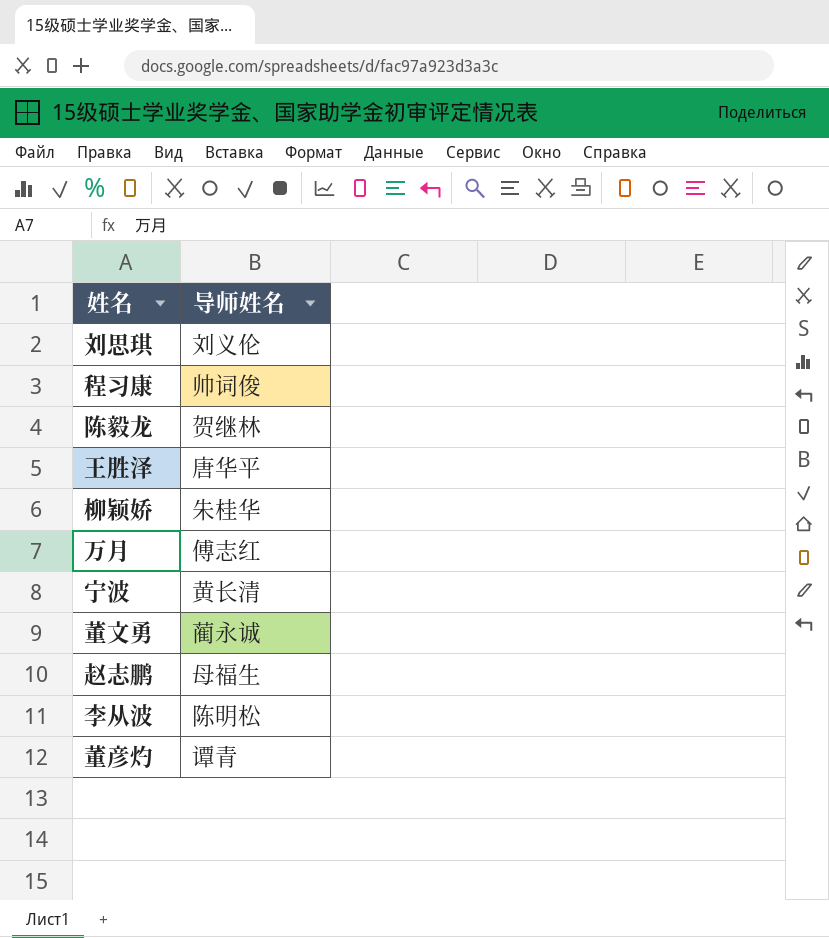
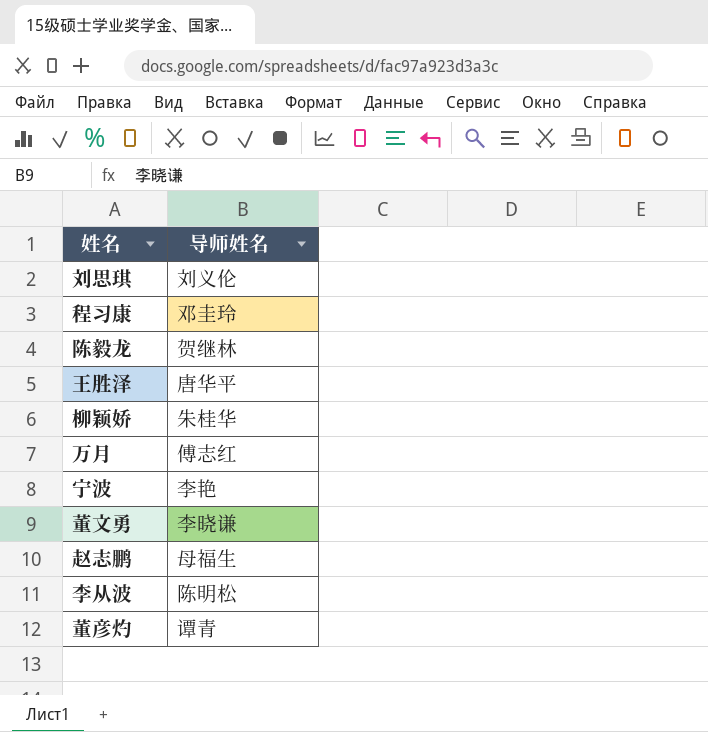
程习康 | 导师姓名: 帅词俊 -> 邓圭玲
宁波 | 导师姓名: 黄长清 -> 李艳
董文勇 | 导师姓名: 蔺永诚 -> 李晓谦

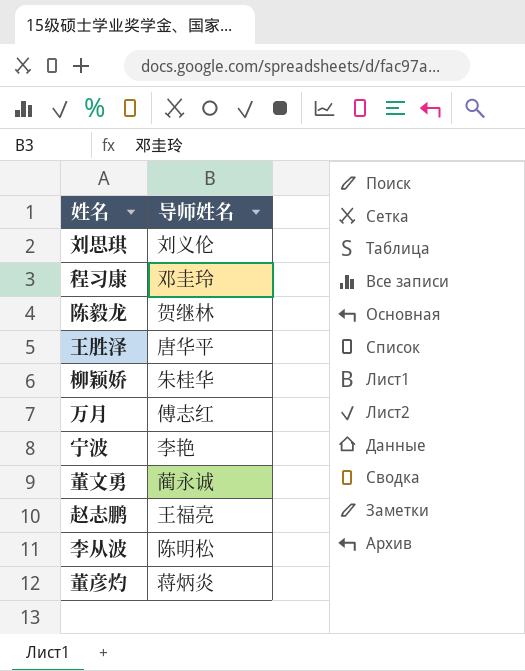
董文勇 | 导师姓名: 李晓谦 -> 蔺永诚
赵志鹏 | 导师姓名: 母福生 -> 王福亮
董彦灼 | 导师姓名: 谭青 -> 蒋炳炎

